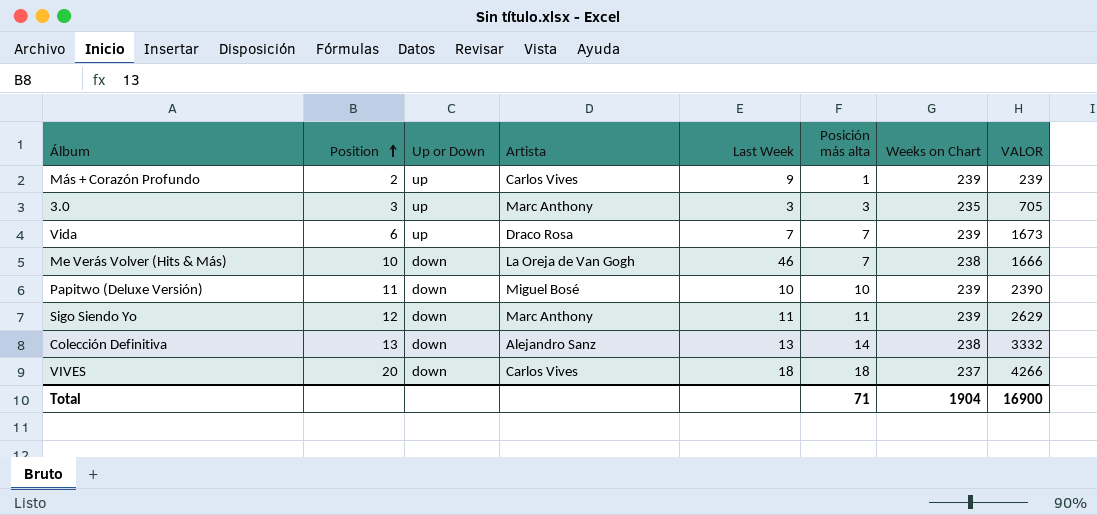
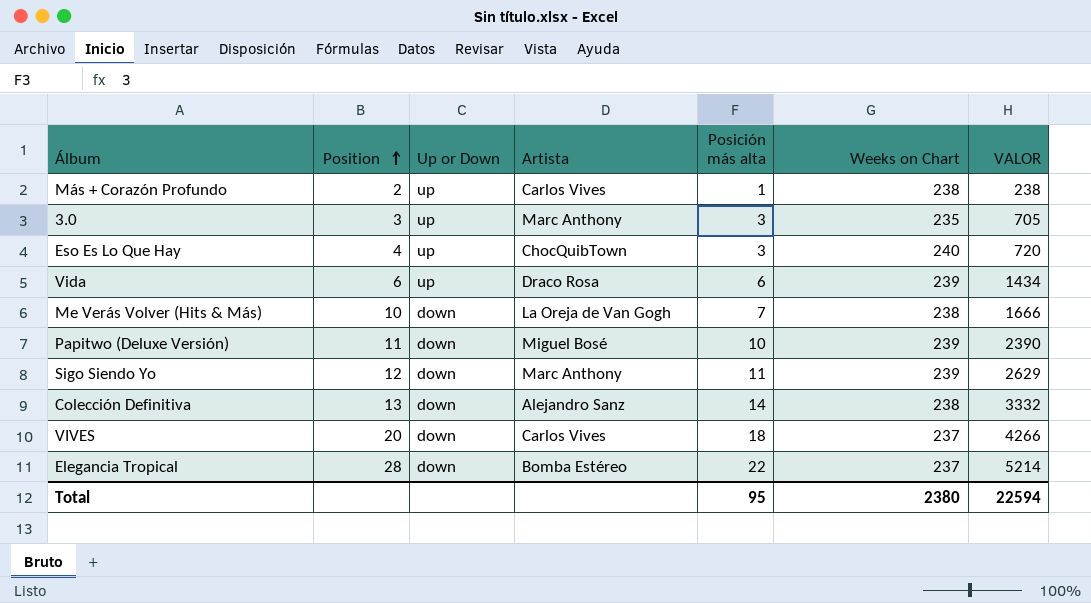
column Last Week | position: 5 -> none
Más + Corazón Profundo | Weeks on Chart: 239 -> 238
Más + Corazón Profundo | VALOR: 239 -> 238
row Eso Es Lo Que Hay: none -> 4 | up | ChocQuibTown | 3 | 240 | 720
Vida | Posición más alta: 7 -> 6
Vida | VALOR: 1673 -> 1434
row Elegancia Tropical: none -> 28 | down | Bomba Estéreo | 22 | 237 | 5214
Total | Posición más alta: 71 -> 95
Total | Weeks on Chart: 1904 -> 2380
Total | VALOR: 16900 -> 22594

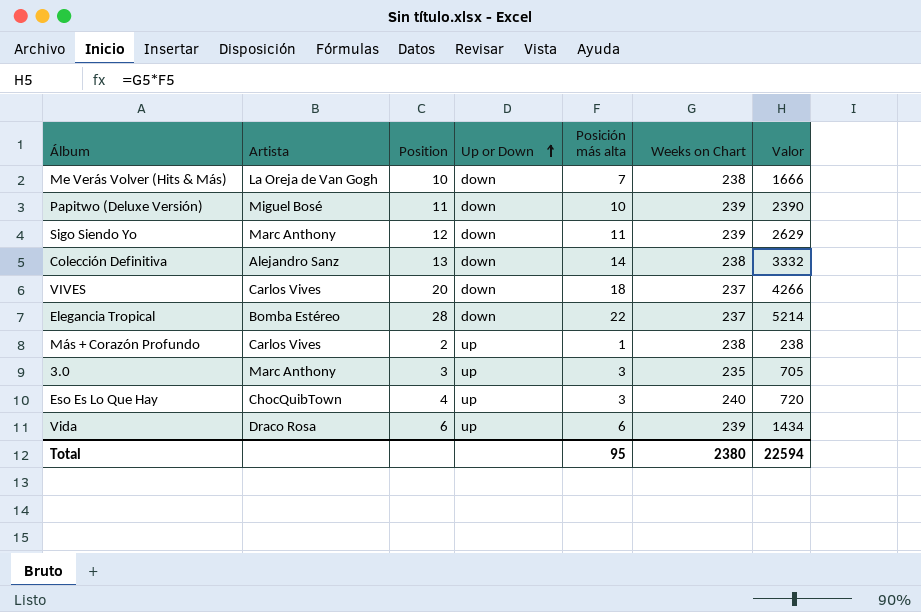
row order: Position ascending -> Up or Down ascending
column Artista | position: 4 -> 2
column name: VALOR -> Valor

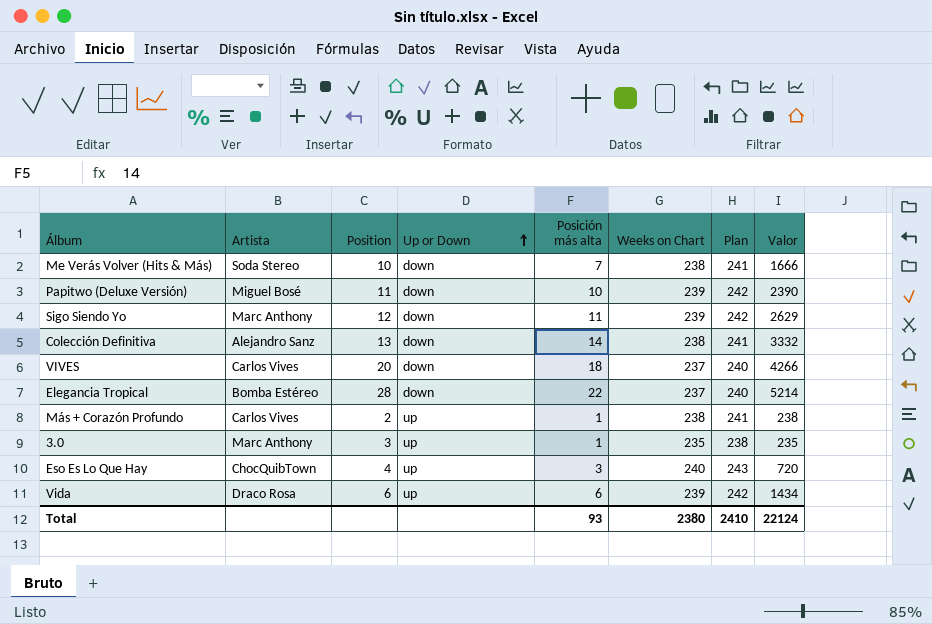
column Plan | formula: none -> [Weeks on Chart] + 3
Me Verás Volver (Hits & Más) | Artista: La Oreja de Van Gogh -> Soda Stereo
3.0 | Posición más alta: 3 -> 1
3.0 | Valor: 705 -> 235
Total | Posición más alta: 95 -> 93
Total | Valor: 22594 -> 22124

